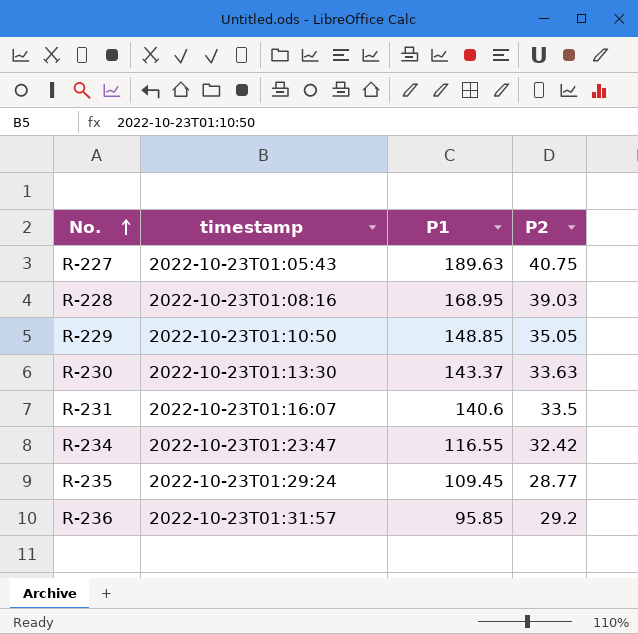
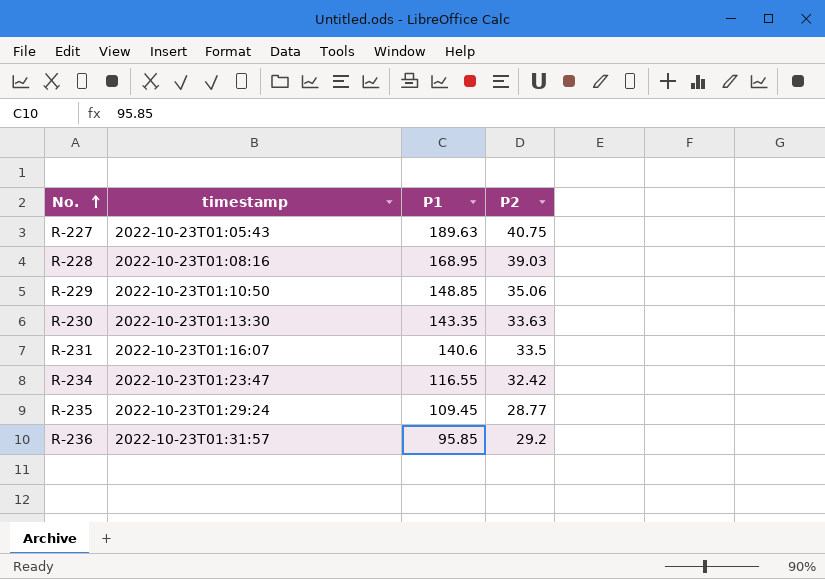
R-229 | P2: 35.05 -> 35.06
R-230 | P1: 143.37 -> 143.35

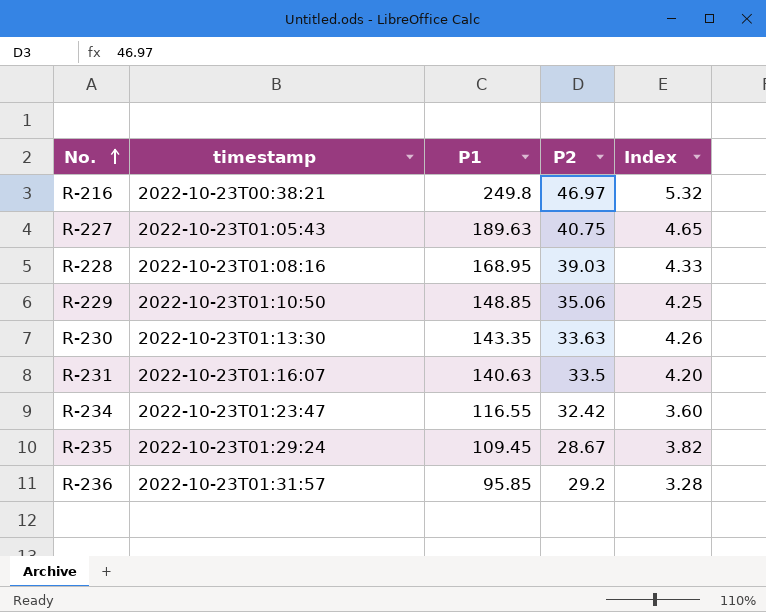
column Index | formula: none -> [P1] / [P2]
row R-216: none -> 2022-10-23T00:38:21 | 249.8 | 46.97 | 5.32
R-231 | P1: 140.6 -> 140.63
R-235 | P2: 28.77 -> 28.67

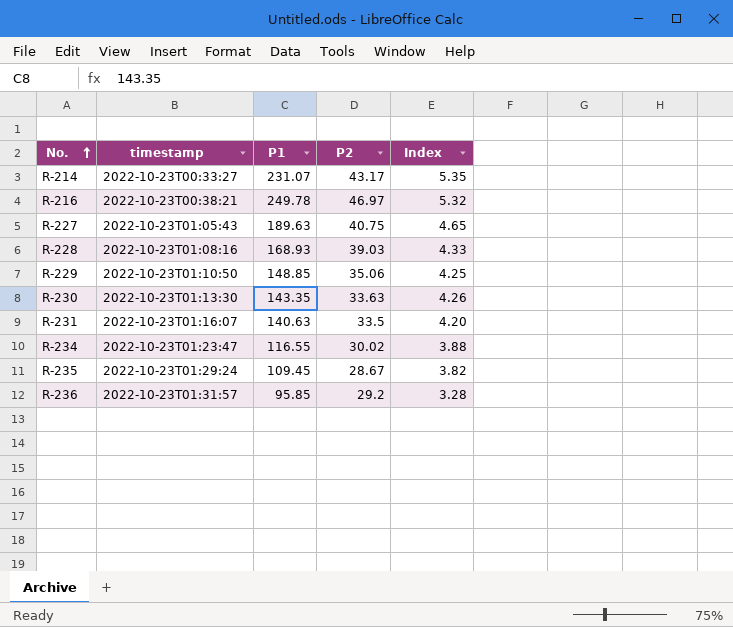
row R-214: none -> 2022-10-23T00:33:27 | 231.07 | 43.17 | 5.35
R-216 | P1: 249.8 -> 249.78
R-228 | P1: 168.95 -> 168.93
R-234 | P2: 32.42 -> 30.02
R-234 | Index: 3.60 -> 3.88

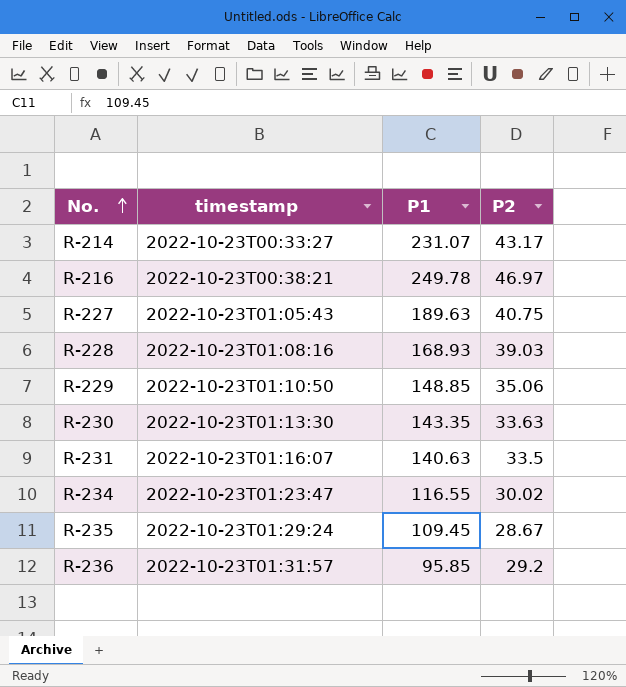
column Index | formula: [P1] / [P2] -> none

